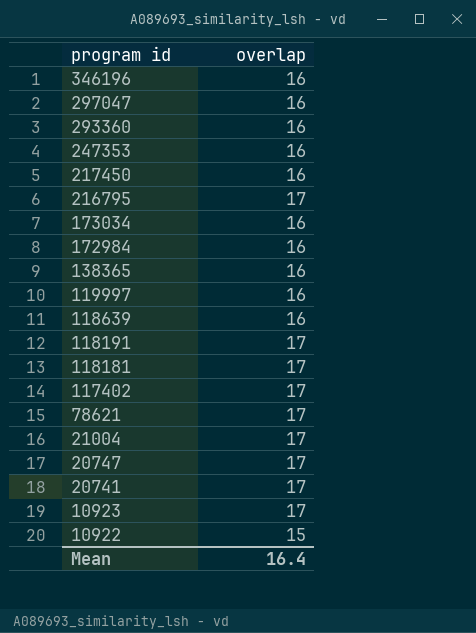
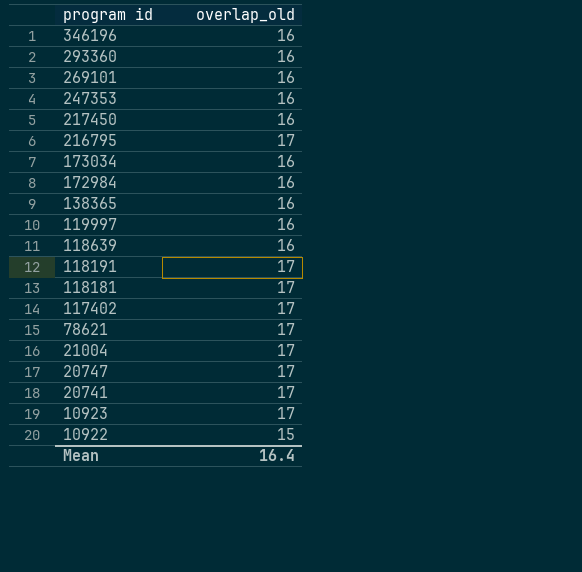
column name: overlap -> overlap_old
row 297047: 16 -> none
row 269101: none -> 16

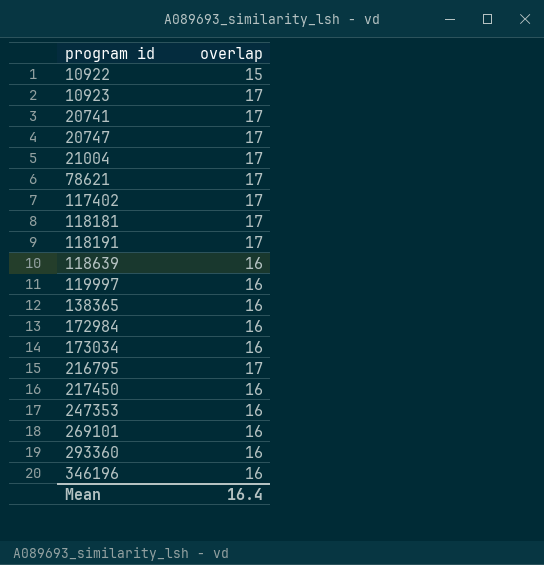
row order: program id descending -> program id ascending
column name: overlap_old -> overlap

